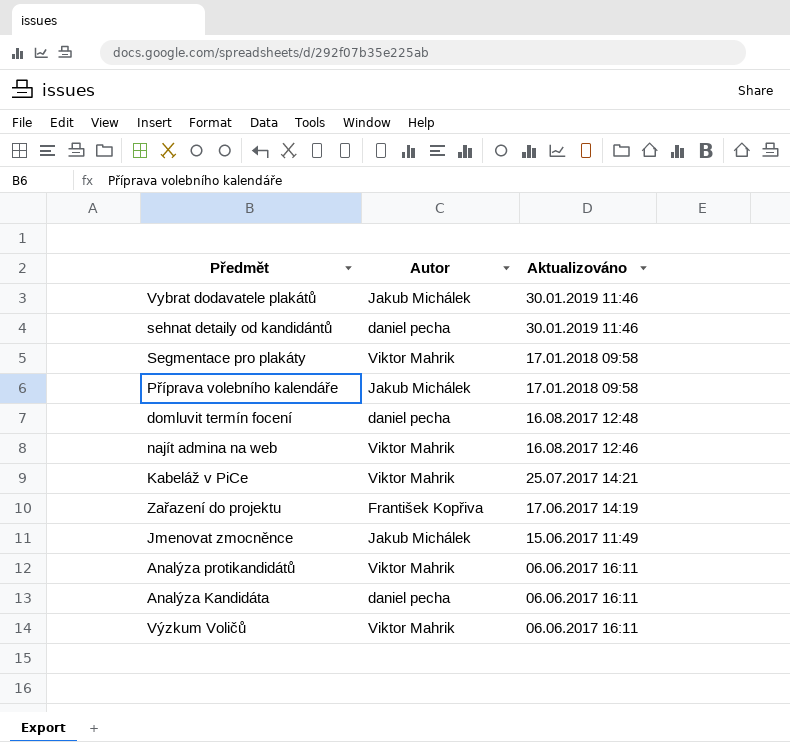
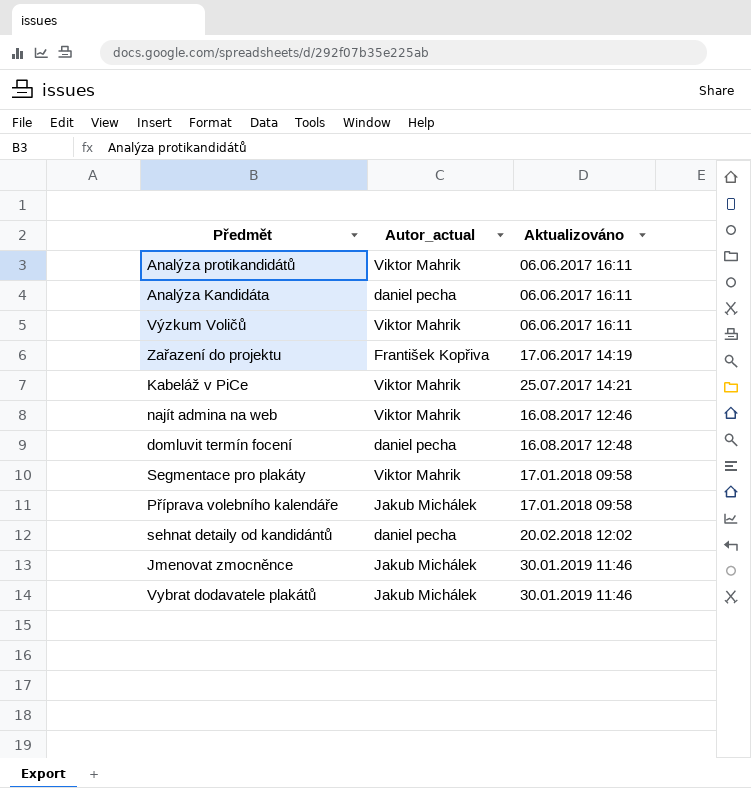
row order: Aktualizováno descending -> Aktualizováno ascending
column name: Autor -> Autor_actual
sehnat detaily od kandidántů | Aktualizováno: 30.01.2019 11:46 -> 20.02.2018 12:02
Jmenovat zmocněnce | Aktualizováno: 15.06.2017 11:49 -> 30.01.2019 11:46

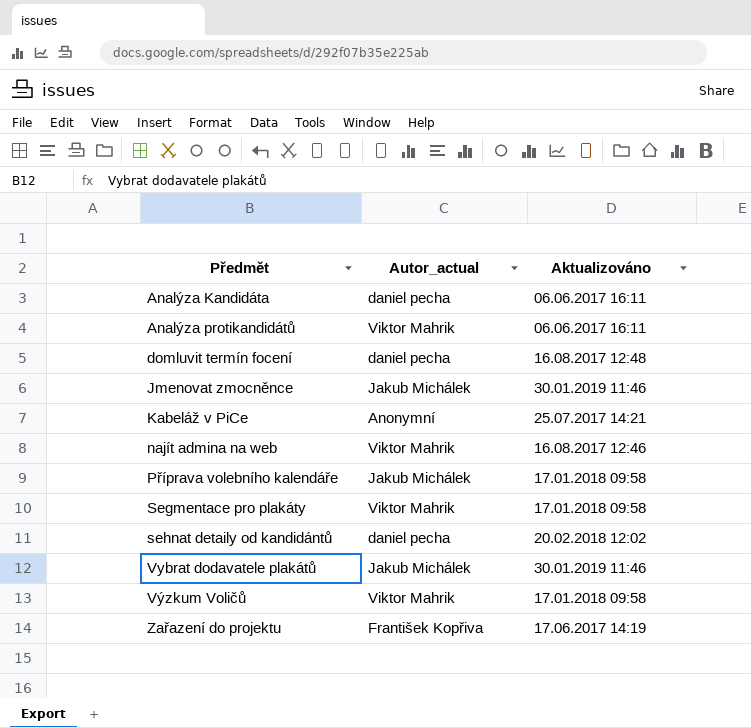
row order: Aktualizováno ascending -> Předmět ascending
Kabeláž v PiCe | Autor_actual: Viktor Mahrik -> Anonymní
Výzkum Voličů | Aktualizováno: 06.06.2017 16:11 -> 17.01.2018 09:58

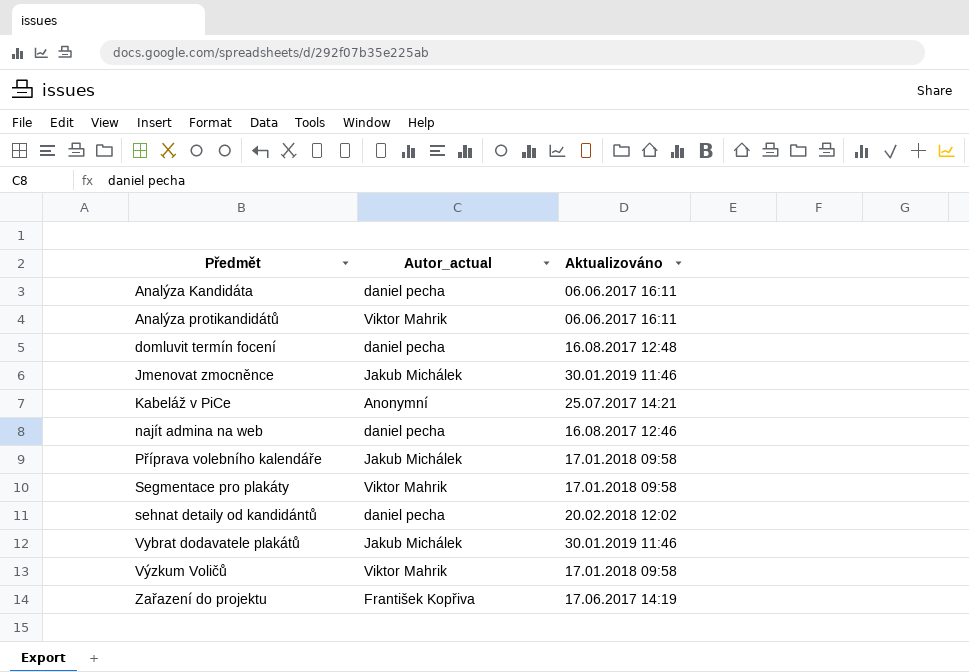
najít admina na web | Autor_actual: Viktor Mahrik -> daniel pecha

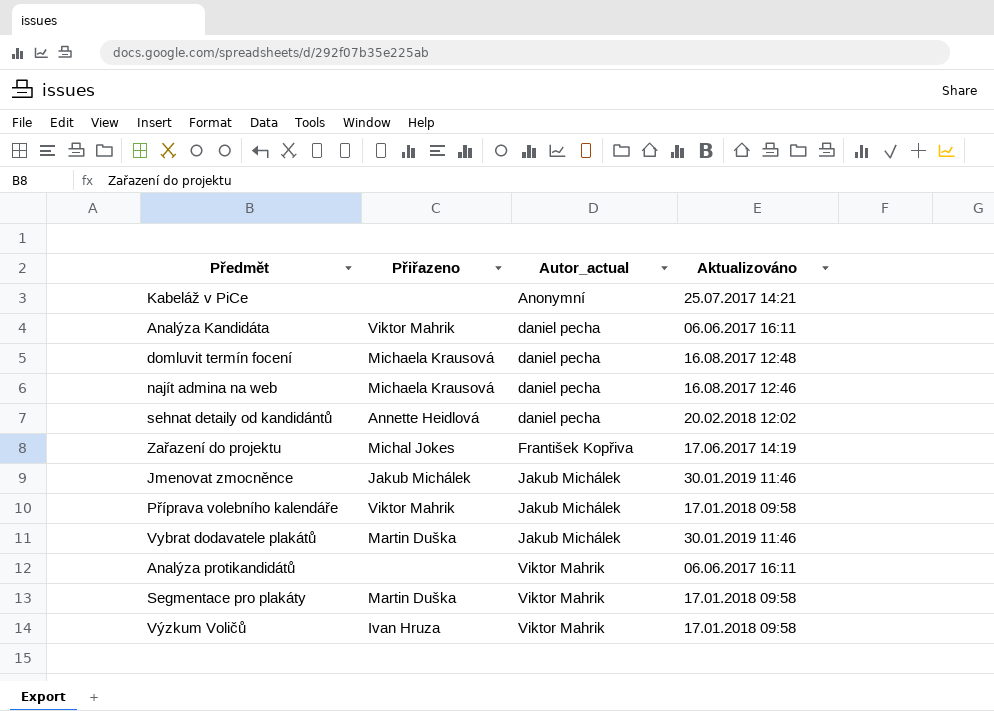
row order: Předmět ascending -> Autor_actual ascending
column Přiřazeno | position: none -> 2

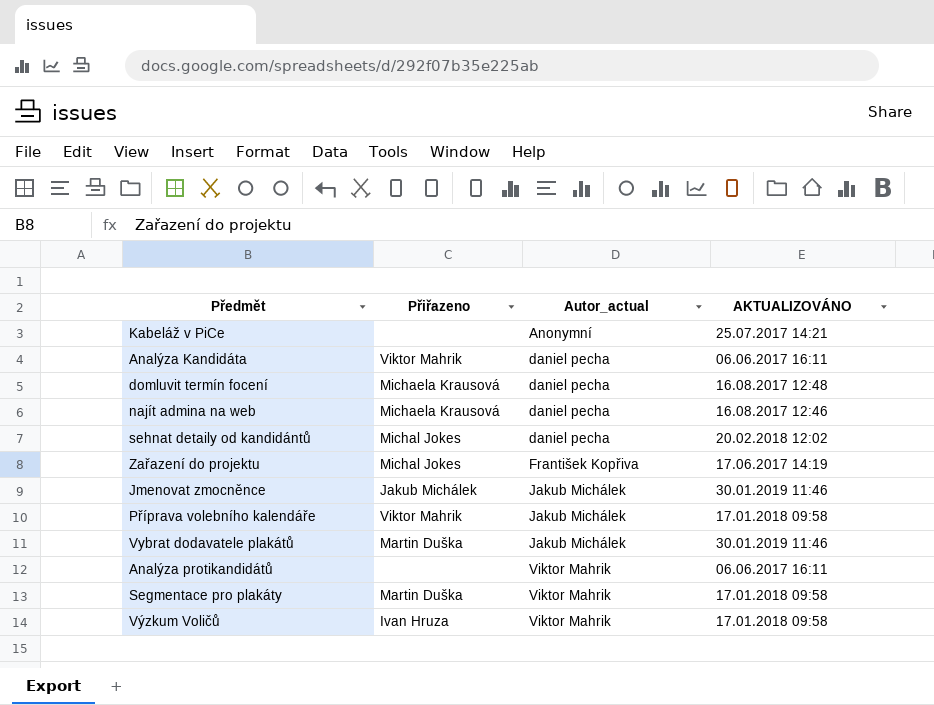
column name: Aktualizováno -> AKTUALIZOVÁNO
sehnat detaily od kandidántů | Přiřazeno: Annette Heidlová -> Michal Jokes

